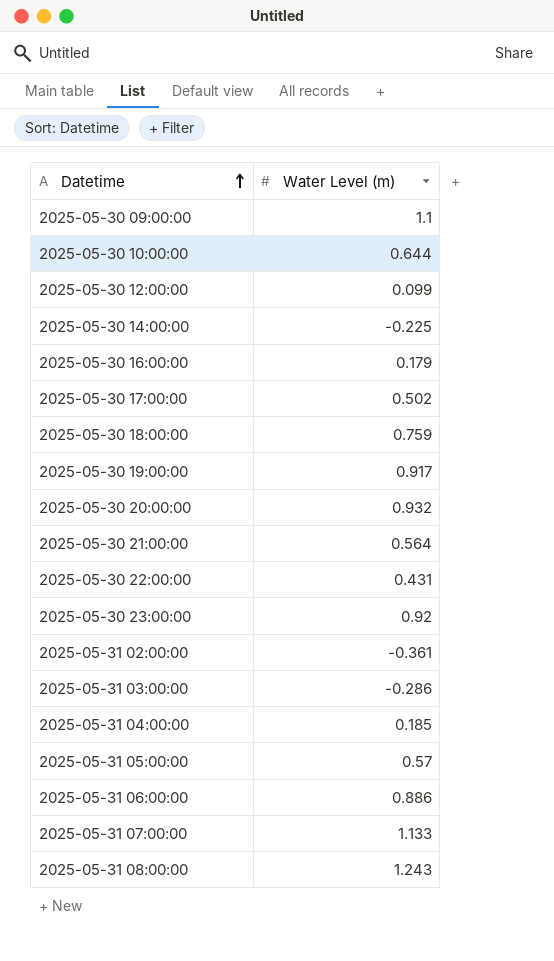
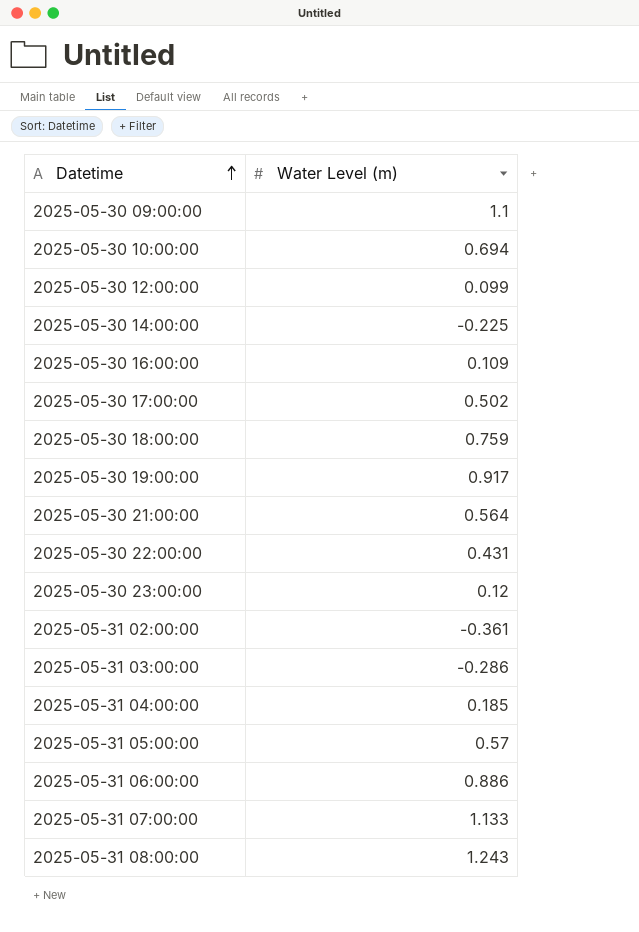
row 2025-05-30 20:00:00: 0.932 -> none
2025-05-30 10:00:00 | Water Level (m): 0.644 -> 0.694
2025-05-30 16:00:00 | Water Level (m): 0.179 -> 0.109
2025-05-30 23:00:00 | Water Level (m): 0.92 -> 0.12

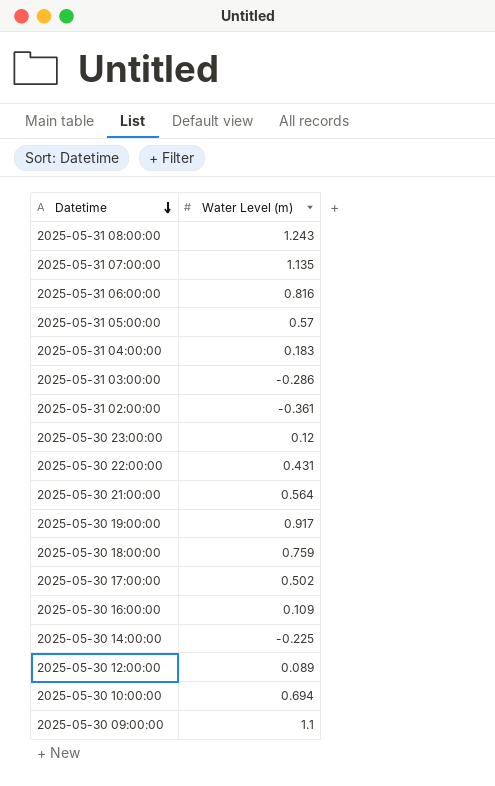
row order: Datetime ascending -> Datetime descending
2025-05-31 07:00:00 | Water Level (m): 1.133 -> 1.135
2025-05-31 06:00:00 | Water Level (m): 0.886 -> 0.816
2025-05-31 04:00:00 | Water Level (m): 0.185 -> 0.183
2025-05-30 12:00:00 | Water Level (m): 0.099 -> 0.089

